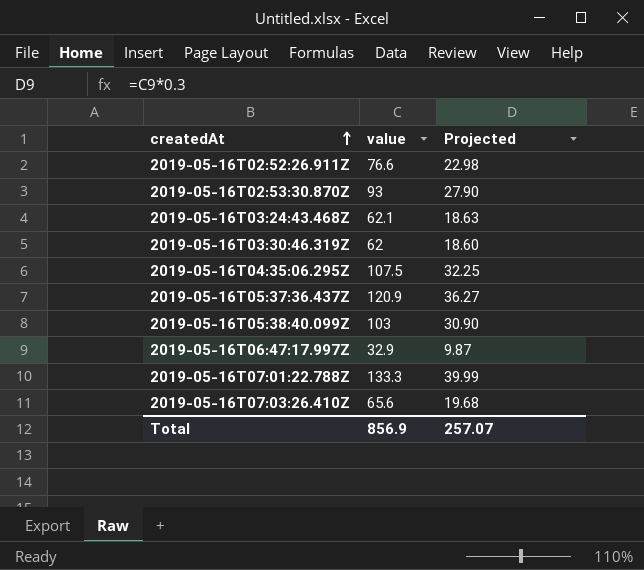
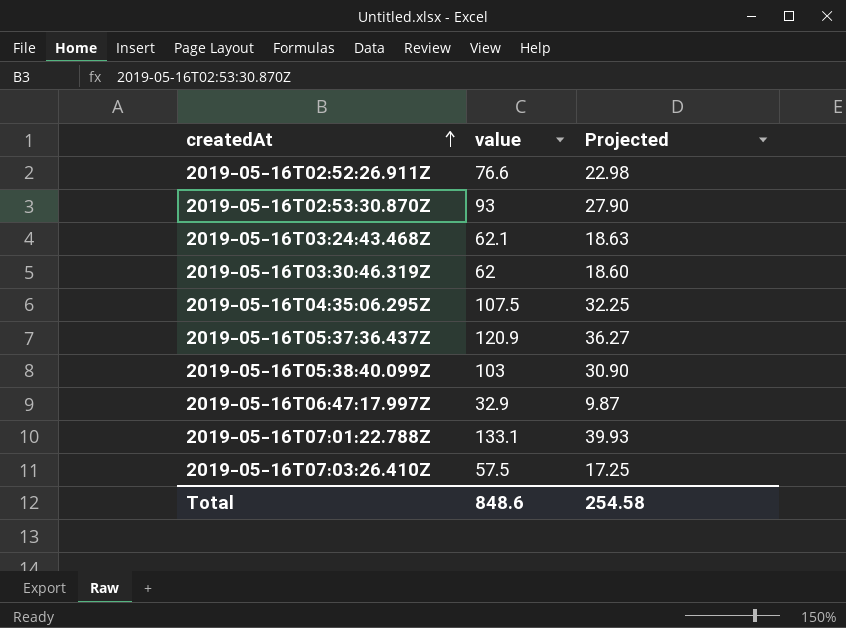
2019-05-16T07:01:22.788Z | value: 133.3 -> 133.1
2019-05-16T07:01:22.788Z | Projected: 39.99 -> 39.93
2019-05-16T07:03:26.410Z | value: 65.6 -> 57.5
2019-05-16T07:03:26.410Z | Projected: 19.68 -> 17.25
Total | value: 856.9 -> 848.6
Total | Projected: 257.07 -> 254.58

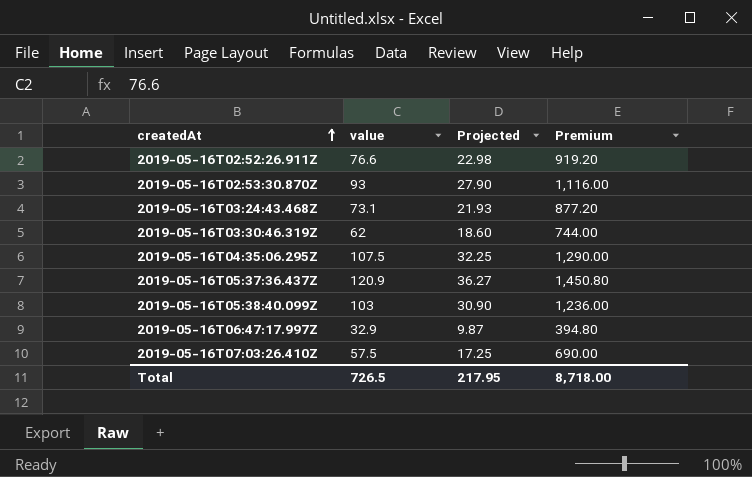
column Premium | formula: none -> [value] * 12
row 2019-05-16T07:01:22.788Z: 133.1 | 39.93 -> none
2019-05-16T03:24:43.468Z | value: 62.1 -> 73.1
2019-05-16T03:24:43.468Z | Projected: 18.63 -> 21.93
Total | value: 848.6 -> 726.5
Total | Projected: 254.58 -> 217.95

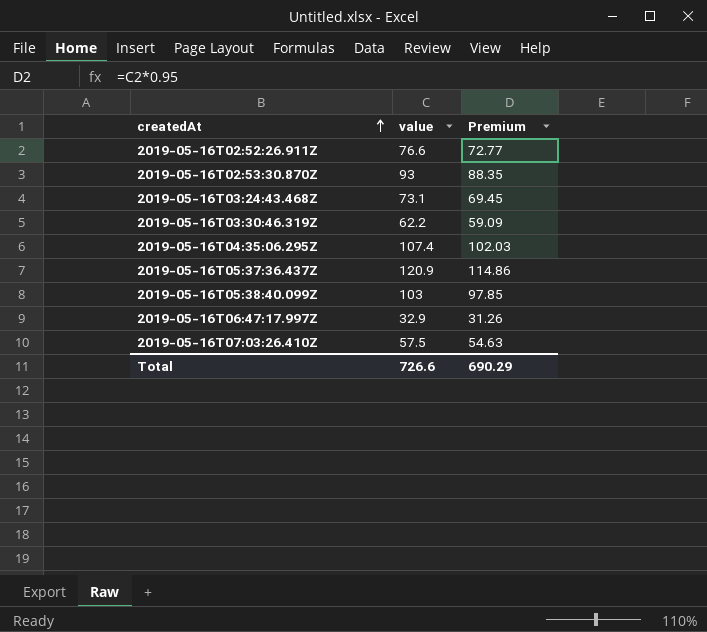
column Projected | formula: [value] * 0.3 -> none
column Premium | formula: [value] * 12 -> [value] * 0.95
2019-05-16T03:30:46.319Z | value: 62 -> 62.2
2019-05-16T04:35:06.295Z | value: 107.5 -> 107.4
Total | value: 726.5 -> 726.6
Total | Premium: 8,718.00 -> 690.29

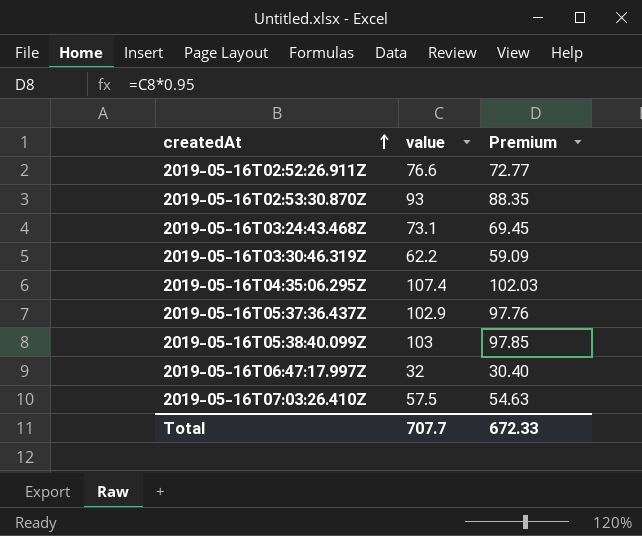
2019-05-16T05:37:36.437Z | value: 120.9 -> 102.9
2019-05-16T05:37:36.437Z | Premium: 114.86 -> 97.76
2019-05-16T06:47:17.997Z | value: 32.9 -> 32
2019-05-16T06:47:17.997Z | Premium: 31.26 -> 30.40
Total | value: 726.6 -> 707.7
Total | Premium: 690.29 -> 672.33

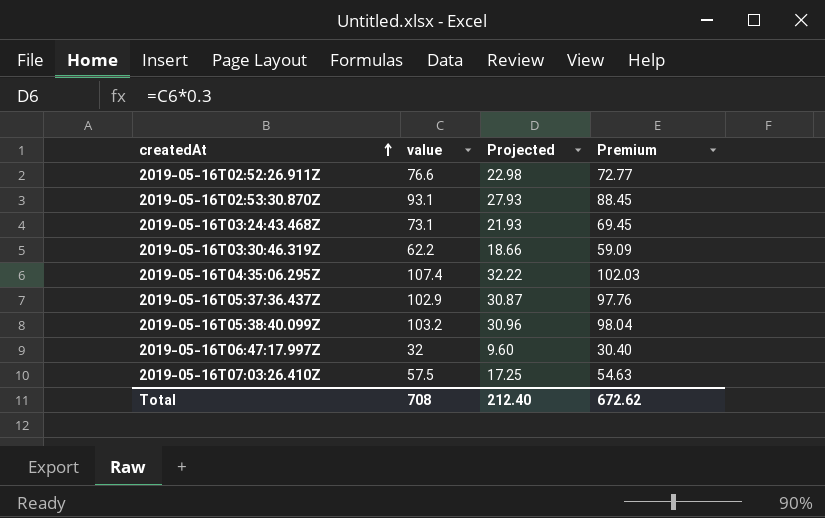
column Projected | formula: none -> [value] * 0.3
2019-05-16T02:53:30.870Z | value: 93 -> 93.1
2019-05-16T02:53:30.870Z | Premium: 88.35 -> 88.45
2019-05-16T05:38:40.099Z | value: 103 -> 103.2
2019-05-16T05:38:40.099Z | Premium: 97.85 -> 98.04
Total | value: 707.7 -> 708
Total | Premium: 672.33 -> 672.62

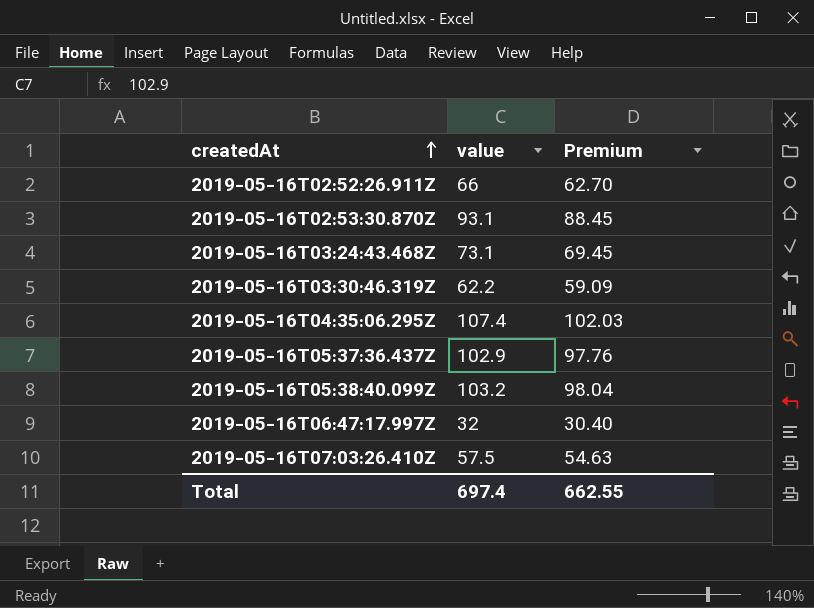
column Projected | formula: [value] * 0.3 -> none
2019-05-16T02:52:26.911Z | value: 76.6 -> 66
2019-05-16T02:52:26.911Z | Premium: 72.77 -> 62.70
Total | value: 708 -> 697.4
Total | Premium: 672.62 -> 662.55

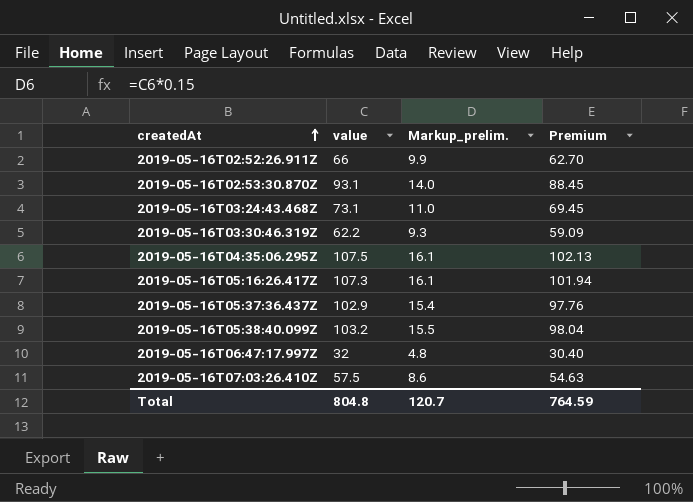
column Markup_prelim. | formula: none -> [value] * 0.15
2019-05-16T04:35:06.295Z | value: 107.4 -> 107.5
2019-05-16T04:35:06.295Z | Premium: 102.03 -> 102.13
row 2019-05-16T05:16:26.417Z: none -> 107.3 | 16.1 | 101.94
Total | value: 697.4 -> 804.8
Total | Premium: 662.55 -> 764.59

